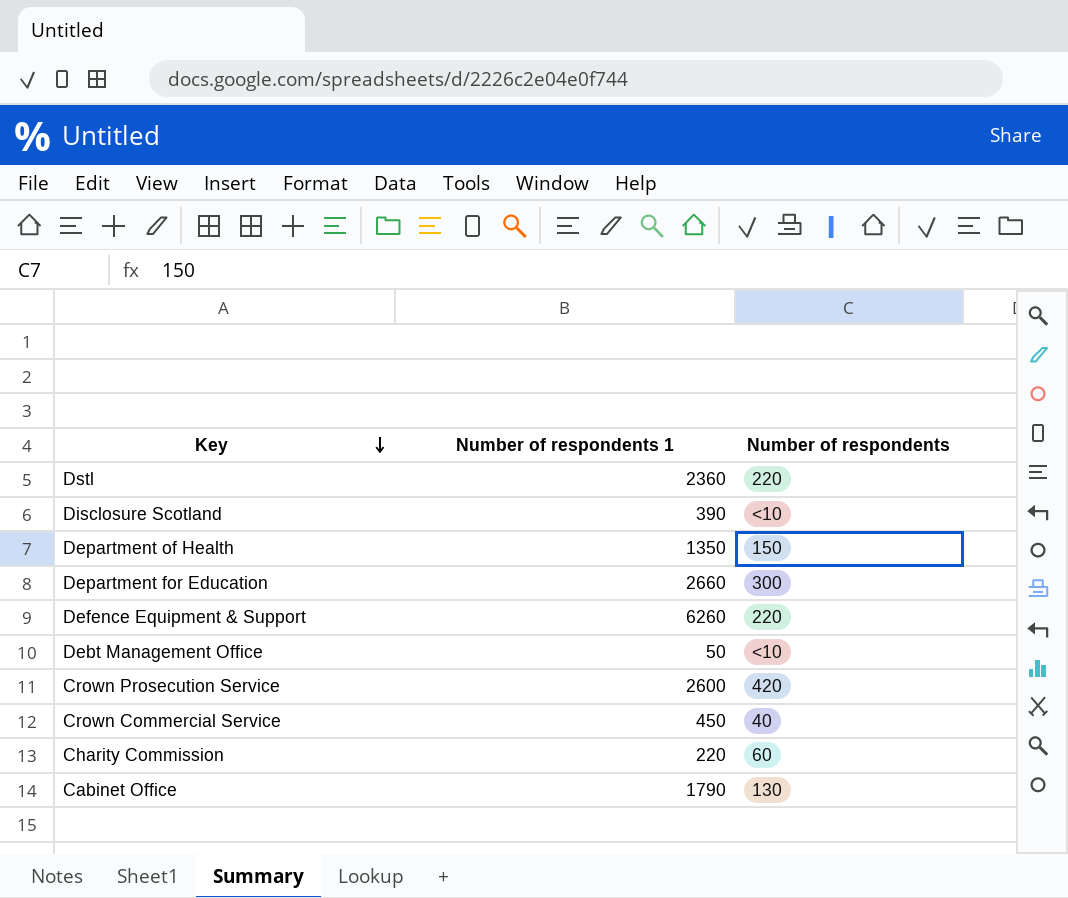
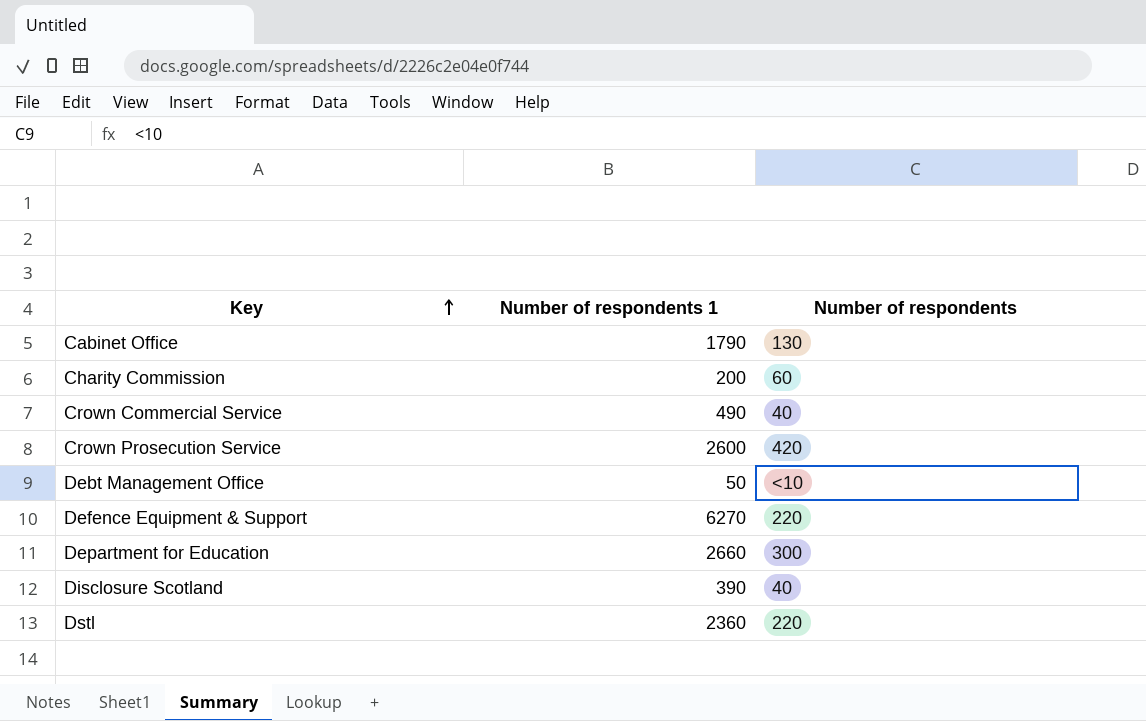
row order: Key descending -> Key ascending
row Department of Health: 1350 | 150 -> none
Charity Commission | Number of respondents 1: 220 -> 200
Crown Commercial Service | Number of respondents 1: 450 -> 490
Defence Equipment & Support | Number of respondents 1: 6260 -> 6270
Disclosure Scotland | Number of respondents: <10 -> 40

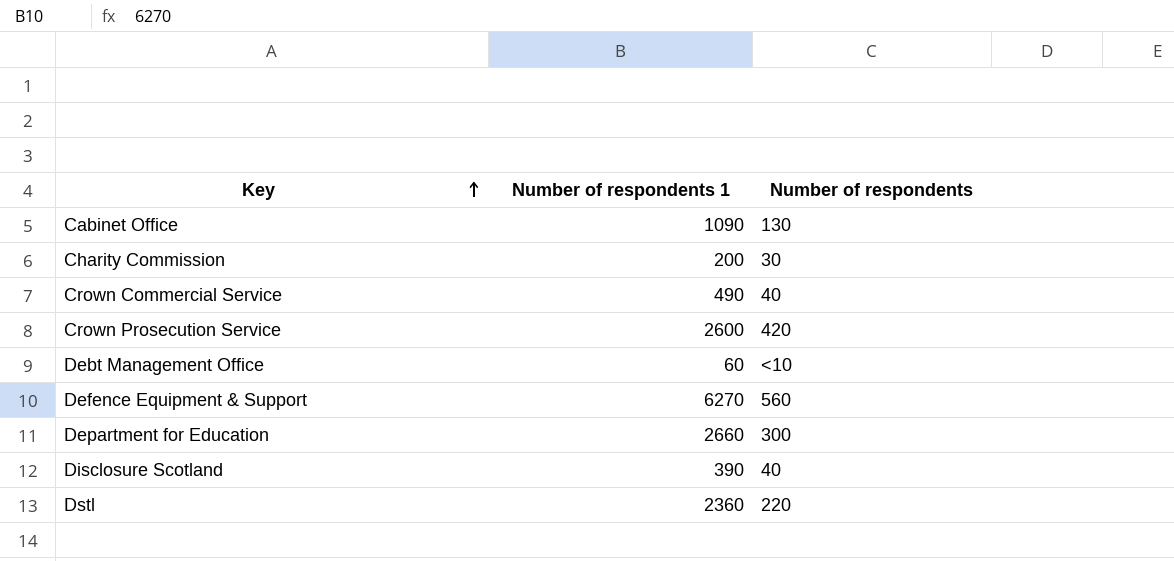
Cabinet Office | Number of respondents 1: 1790 -> 1090
Charity Commission | Number of respondents: 60 -> 30
Debt Management Office | Number of respondents 1: 50 -> 60
Defence Equipment & Support | Number of respondents: 220 -> 560

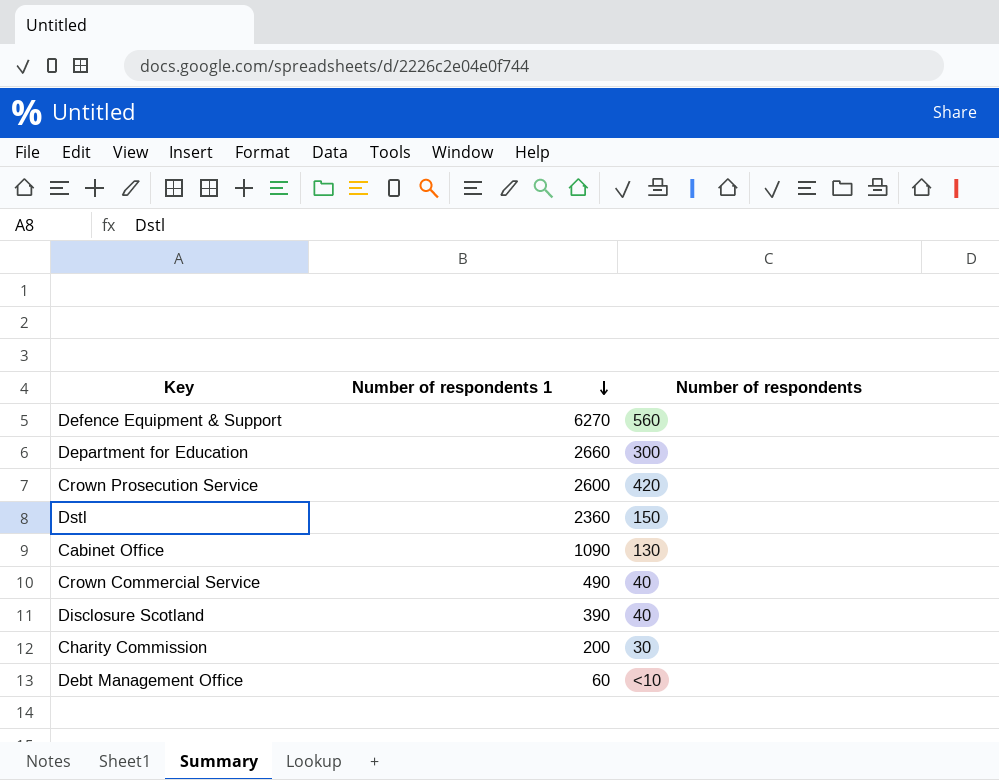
row order: Key ascending -> Number of respondents 1 descending
Dstl | Number of respondents: 220 -> 150

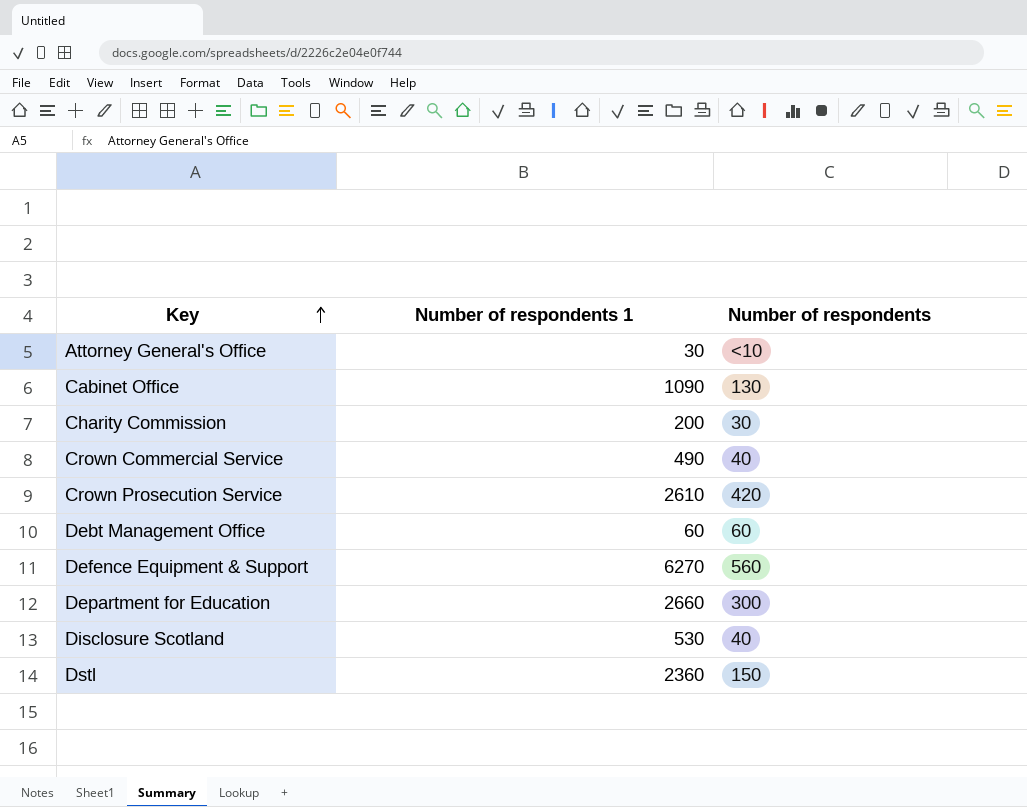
row order: Number of respondents 1 descending -> Key ascending
row Attorney General's Office: none -> 30 | <10
Crown Prosecution Service | Number of respondents 1: 2600 -> 2610
Debt Management Office | Number of respondents: <10 -> 60
Disclosure Scotland | Number of respondents 1: 390 -> 530

